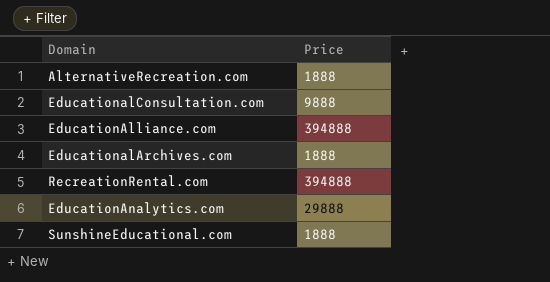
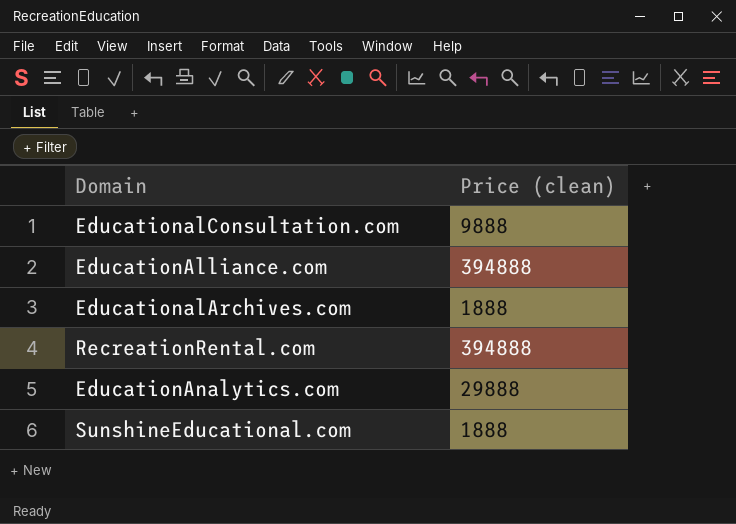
column name: Price -> Price (clean)
row AlternativeRecreation.com: 1888 -> none

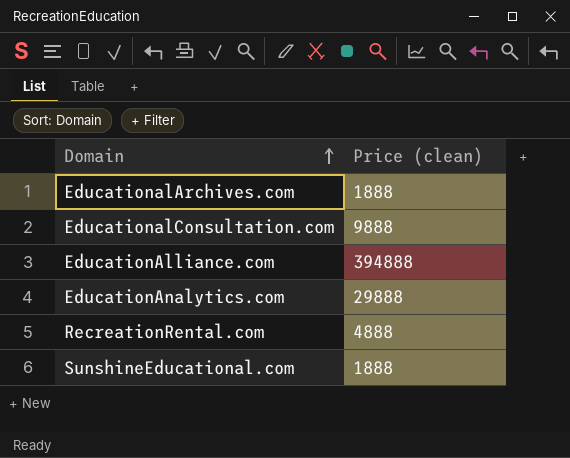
row order: none -> Domain ascending
RecreationRental.com | Price (clean): 394888 -> 4888

